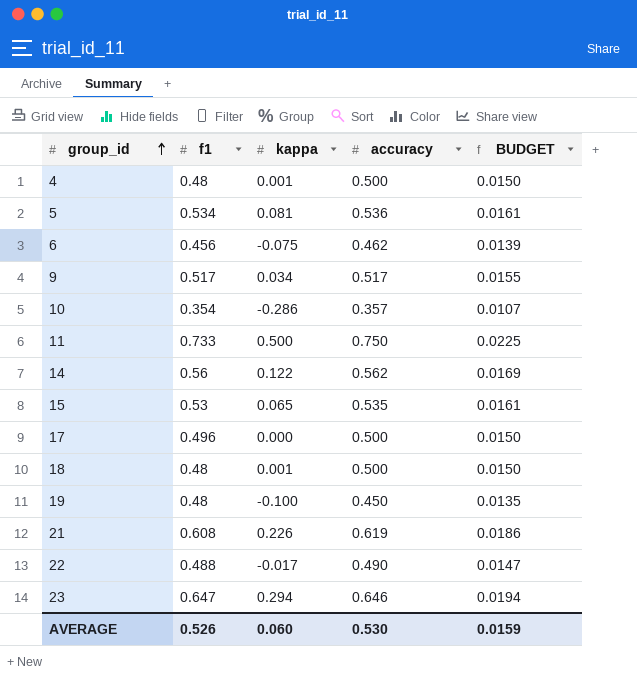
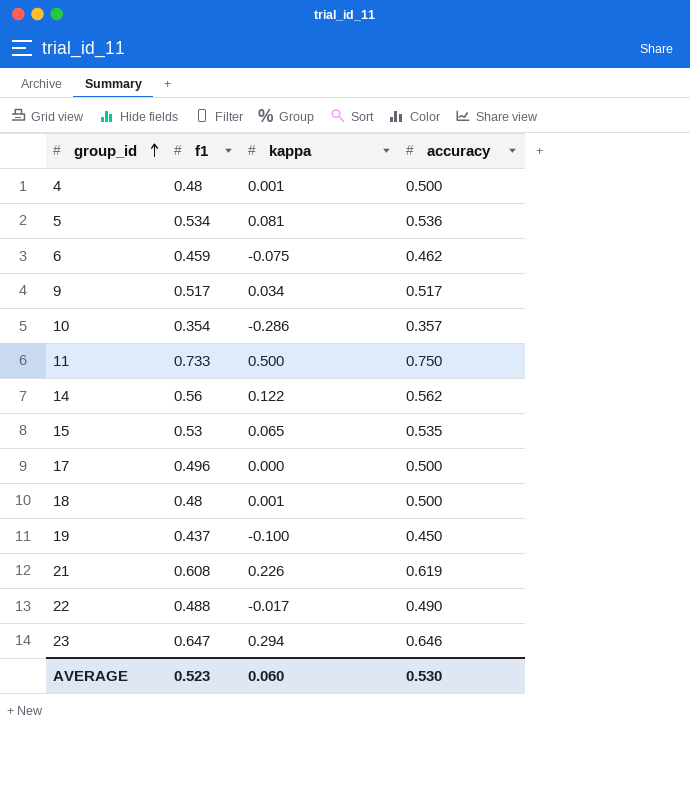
column BUDGET | formula: [accuracy] * 0.03 -> none
6 | f1: 0.456 -> 0.459
19 | f1: 0.48 -> 0.437
AVERAGE | f1: 0.526 -> 0.523

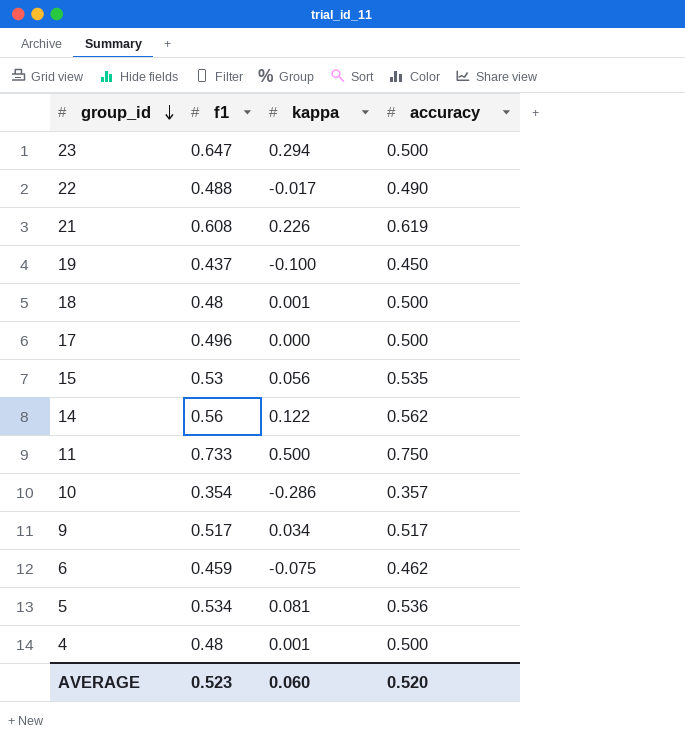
row order: group_id ascending -> group_id descending
23 | accuracy: 0.646 -> 0.500
15 | kappa: 0.065 -> 0.056
AVERAGE | accuracy: 0.530 -> 0.520

